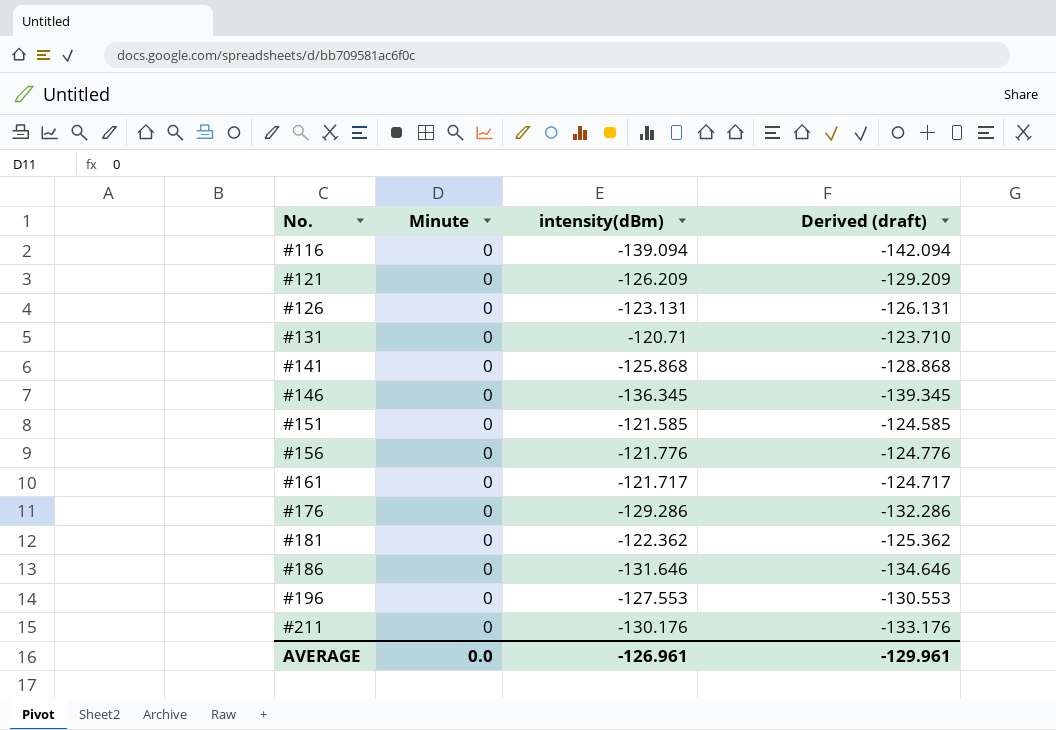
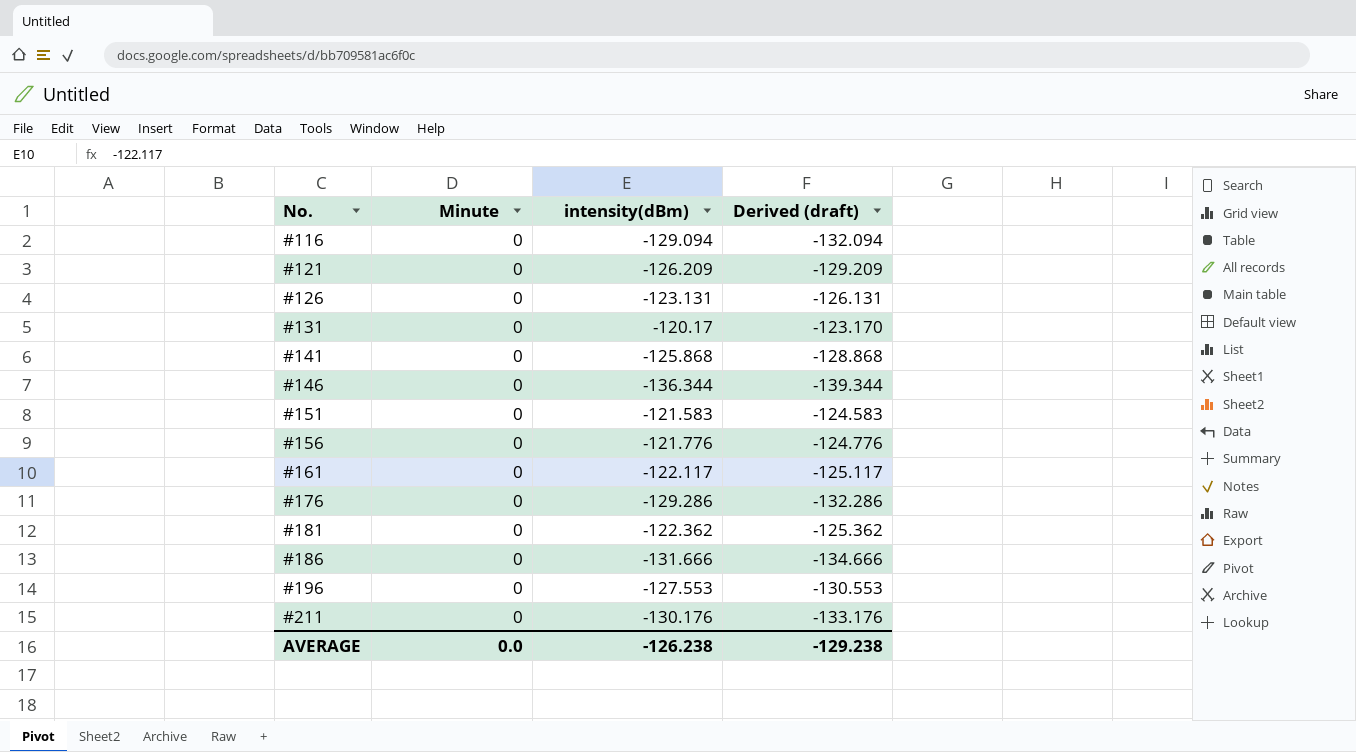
#116 | intensity(dBm): -139.094 -> -129.094
#116 | Derived (draft): -142.094 -> -132.094
#131 | intensity(dBm): -120.71 -> -120.17
#131 | Derived (draft): -123.710 -> -123.170
#146 | intensity(dBm): -136.345 -> -136.344
#146 | Derived (draft): -139.345 -> -139.344
#151 | intensity(dBm): -121.585 -> -121.583
#151 | Derived (draft): -124.585 -> -124.583
#161 | intensity(dBm): -121.717 -> -122.117
#161 | Derived (draft): -124.717 -> -125.117
#186 | intensity(dBm): -131.646 -> -131.666
#186 | Derived (draft): -134.646 -> -134.666
AVERAGE | intensity(dBm): -126.961 -> -126.238
AVERAGE | Derived (draft): -129.961 -> -129.238

